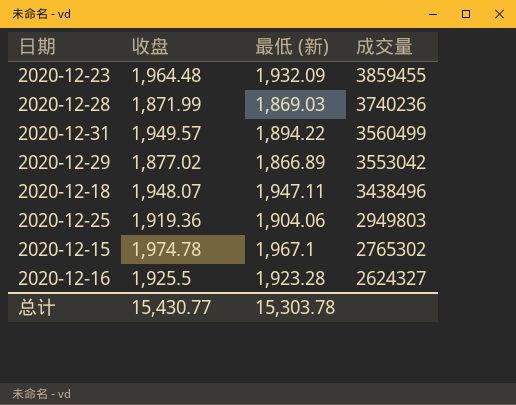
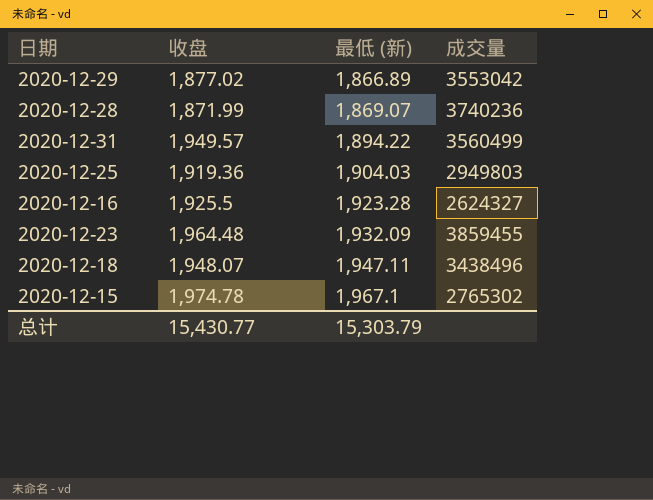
row order: 成交量 descending -> 最低 (新) ascending
2020-12-28 | 最低 (新): 1,869.03 -> 1,869.07
2020-12-25 | 最低 (新): 1,904.06 -> 1,904.03
总计 | 最低 (新): 15,303.78 -> 15,303.79

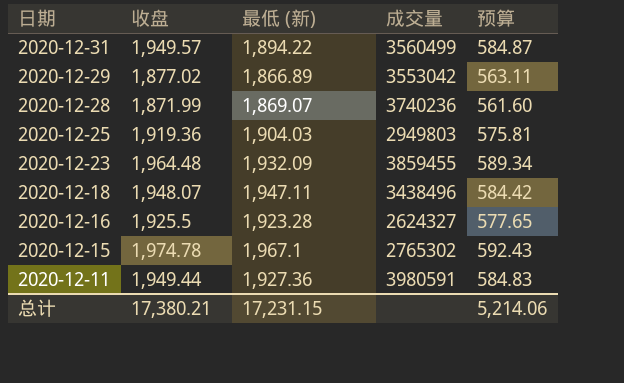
row order: 最低 (新) ascending -> 日期 descending
column 预算 | formula: none -> [收盘] * 0.3
row 2020-12-11: none -> 1,949.44 | 1,927.36 | 3980591 | 584.83
总计 | 收盘: 15,430.77 -> 17,380.21
总计 | 最低 (新): 15,303.79 -> 17,231.15

